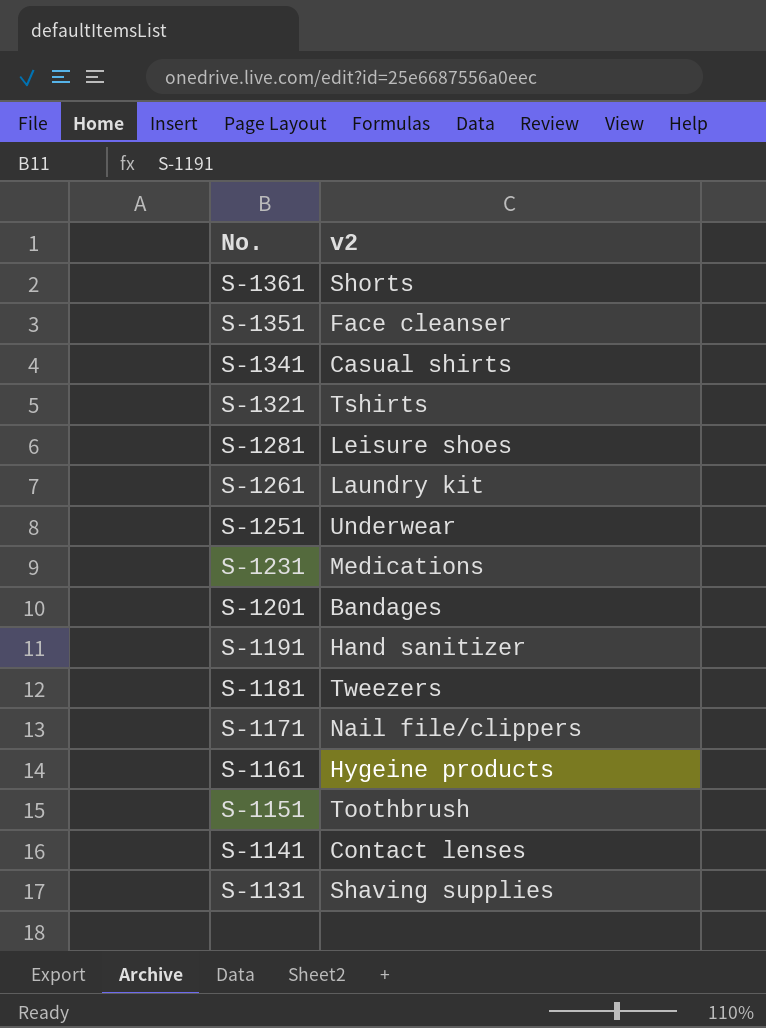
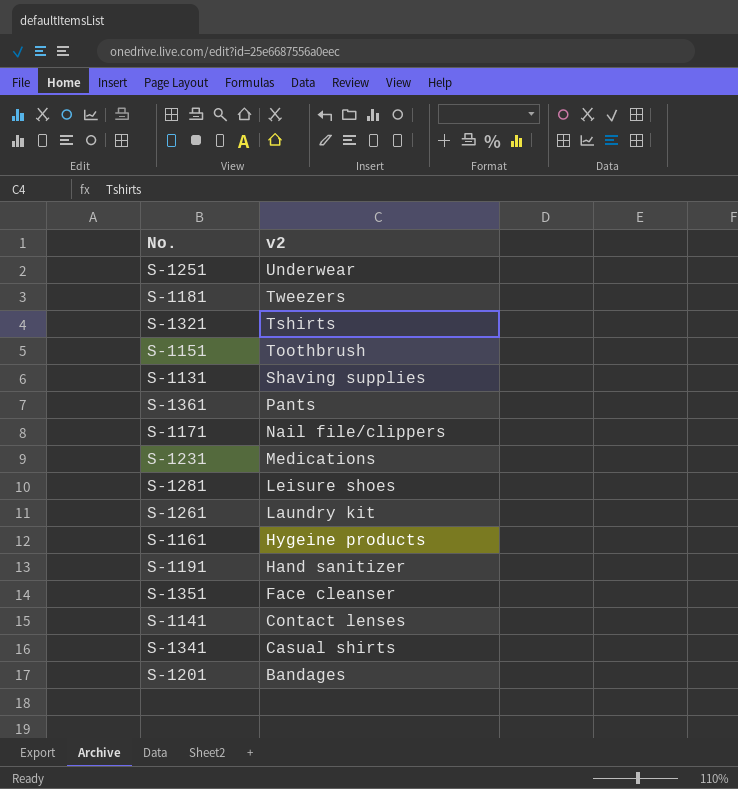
row order: No. descending -> v2 descending
S-1361 | v2: Shorts -> Pants

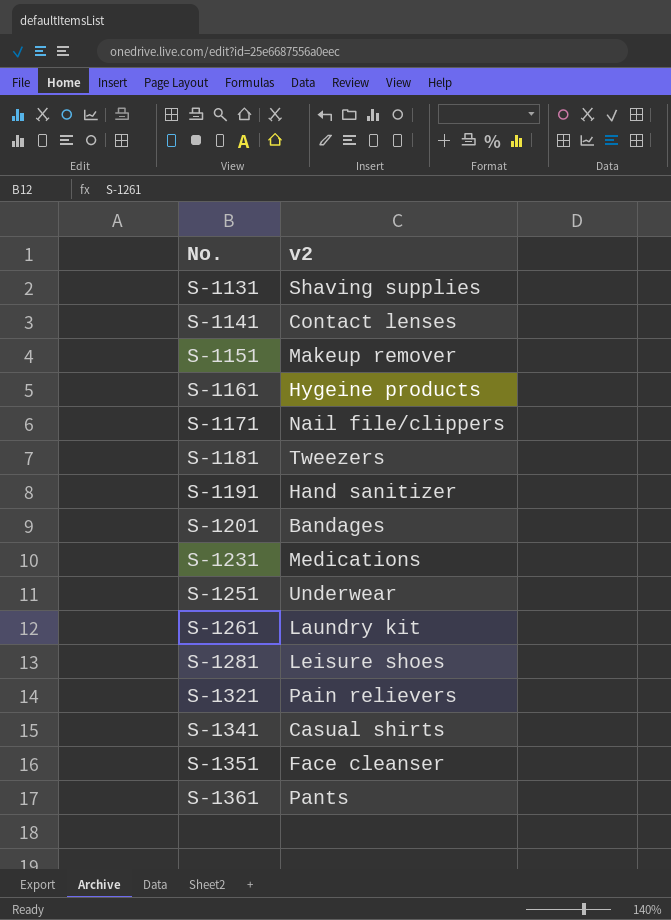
row order: v2 descending -> No. ascending
S-1151 | v2: Toothbrush -> Makeup remover
S-1321 | v2: Tshirts -> Pain relievers

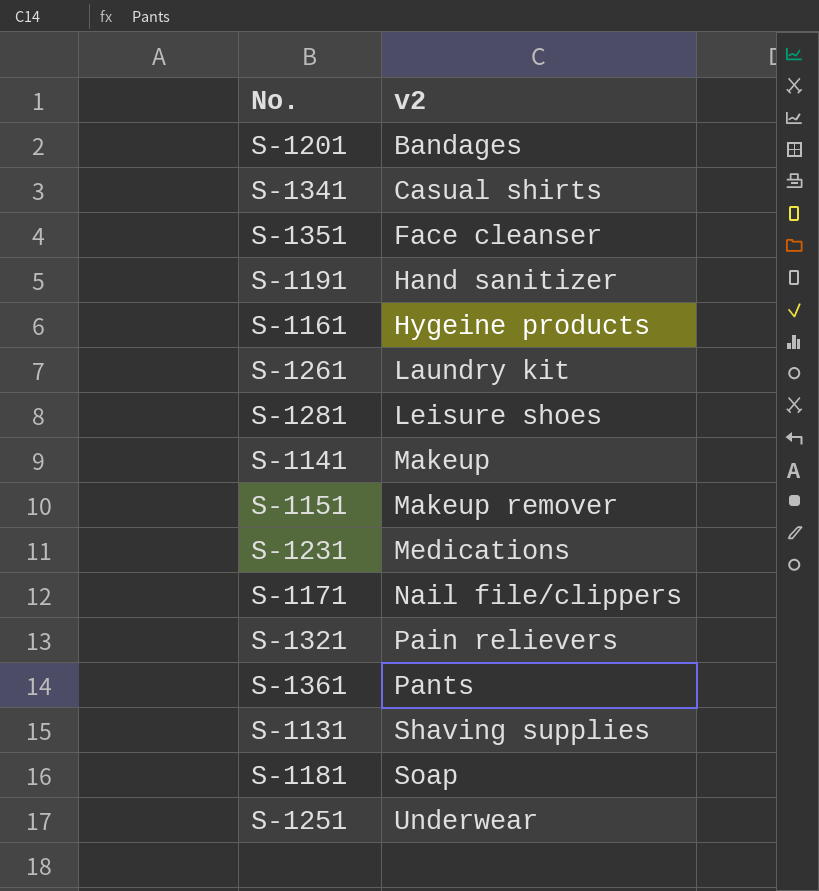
row order: No. ascending -> v2 ascending
S-1141 | v2: Contact lenses -> Makeup
S-1181 | v2: Tweezers -> Soap

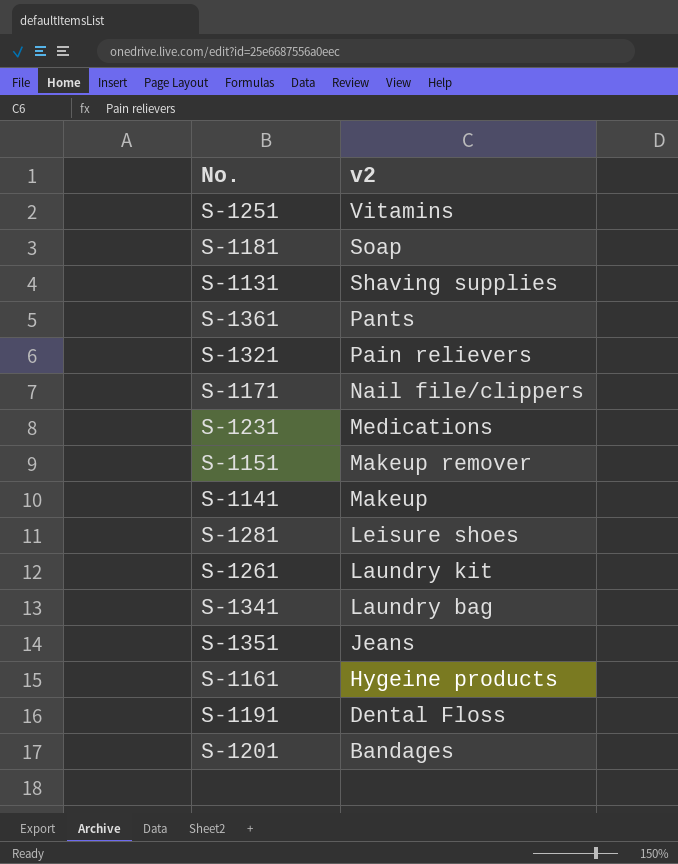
row order: v2 ascending -> v2 descending
S-1251 | v2: Underwear -> Vitamins
S-1341 | v2: Casual shirts -> Laundry bag
S-1351 | v2: Face cleanser -> Jeans
S-1191 | v2: Hand sanitizer -> Dental Floss

